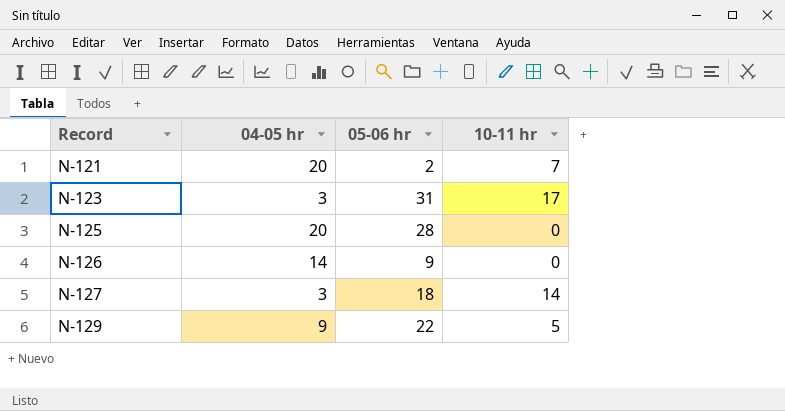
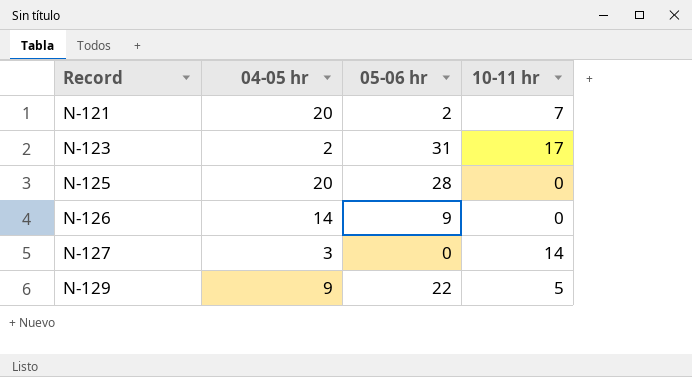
N-123 | 04-05 hr: 3 -> 2
N-127 | 05-06 hr: 18 -> 0

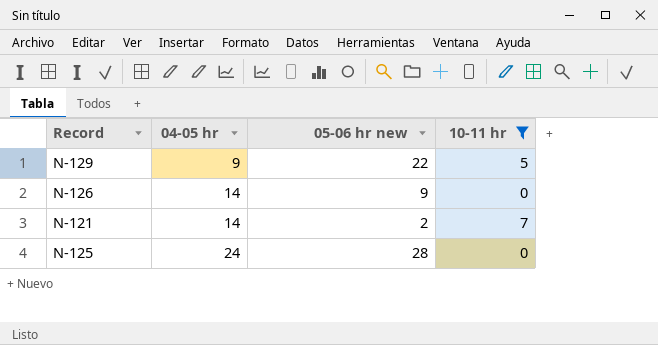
filter: none -> 10-11 hr <= 7
row order: Record ascending -> 04-05 hr ascending
column name: 05-06 hr -> 05-06 hr new
N-121 | 04-05 hr: 20 -> 14
N-125 | 04-05 hr: 20 -> 24

